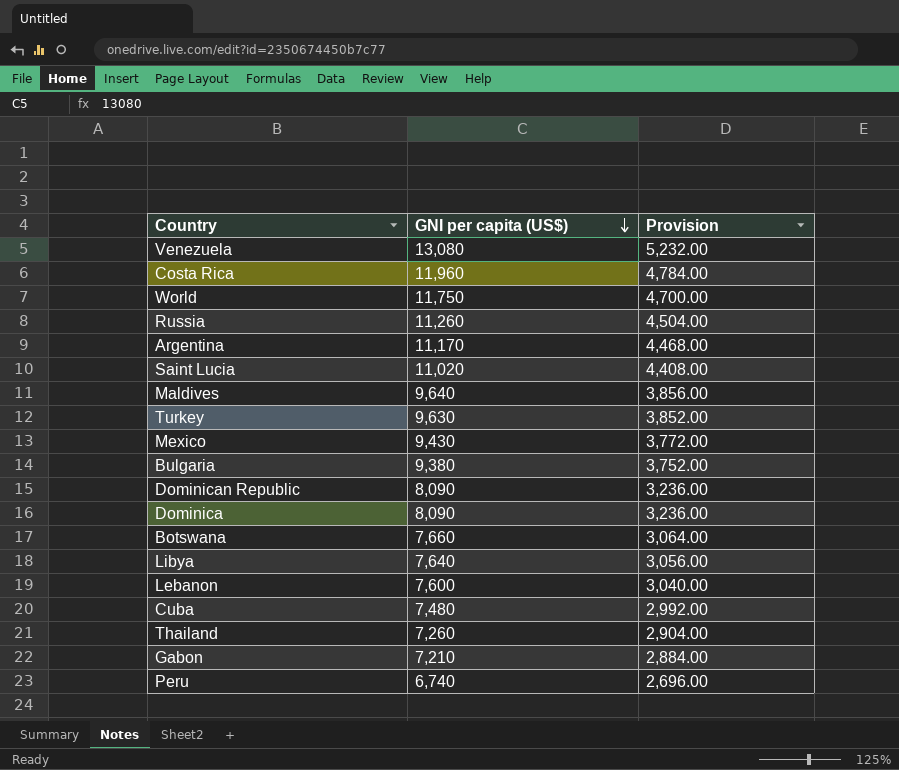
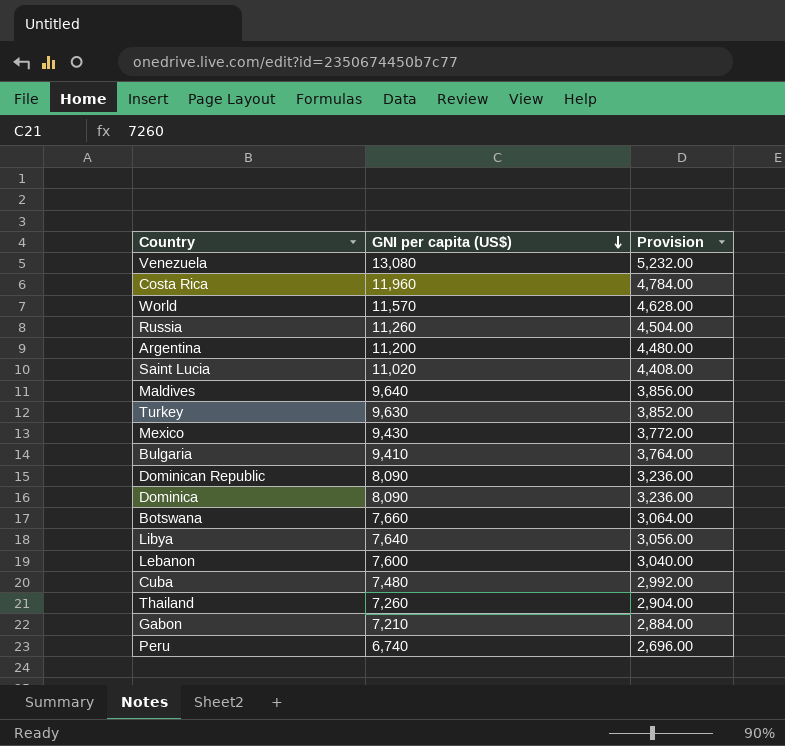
World | GNI per capita (US$): 11,750 -> 11,570
World | Provision: 4,700.00 -> 4,628.00
Argentina | GNI per capita (US$): 11,170 -> 11,200
Argentina | Provision: 4,468.00 -> 4,480.00
Bulgaria | GNI per capita (US$): 9,380 -> 9,410
Bulgaria | Provision: 3,752.00 -> 3,764.00

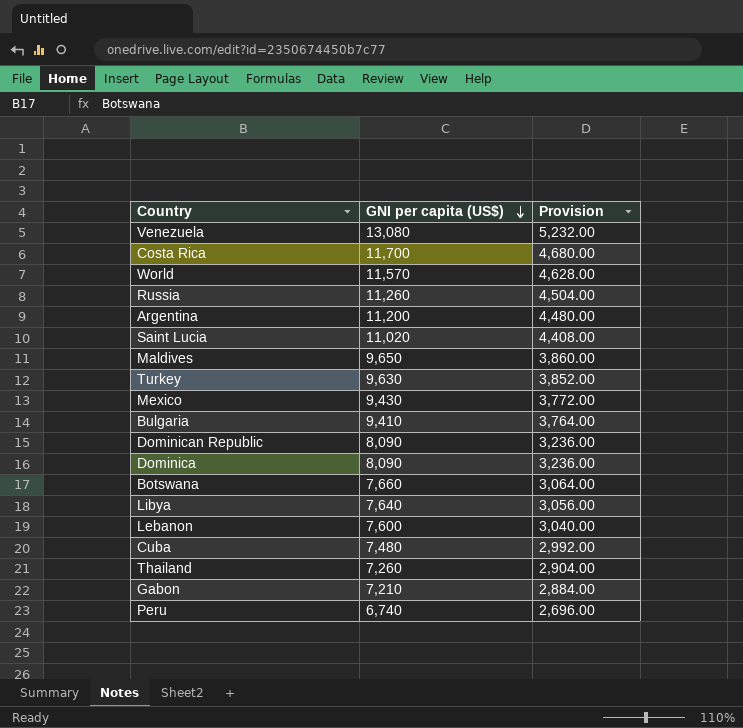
Costa Rica | GNI per capita (US$): 11,960 -> 11,700
Costa Rica | Provision: 4,784.00 -> 4,680.00
Maldives | GNI per capita (US$): 9,640 -> 9,650
Maldives | Provision: 3,856.00 -> 3,860.00

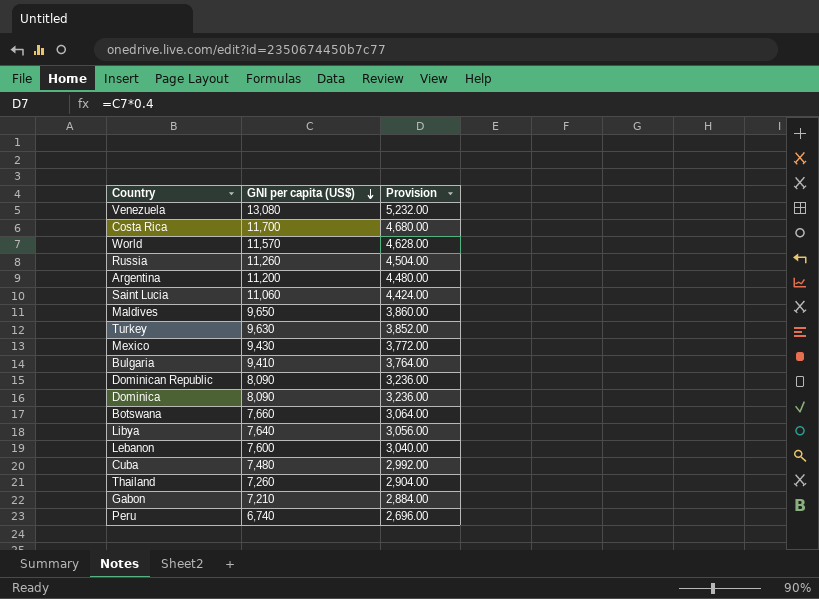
Saint Lucia | GNI per capita (US$): 11,020 -> 11,060
Saint Lucia | Provision: 4,408.00 -> 4,424.00

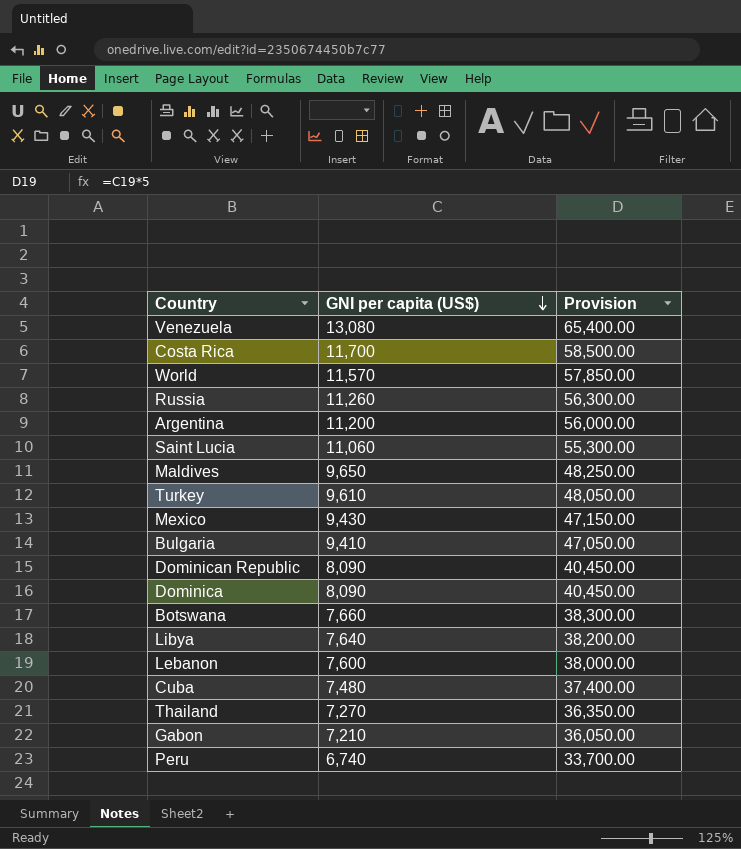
column Provision | formula: [GNI per capita (US$)] * 0.4 -> [GNI per capita (US$)] * 5
Turkey | GNI per capita (US$): 9,630 -> 9,610
Thailand | GNI per capita (US$): 7,260 -> 7,270

